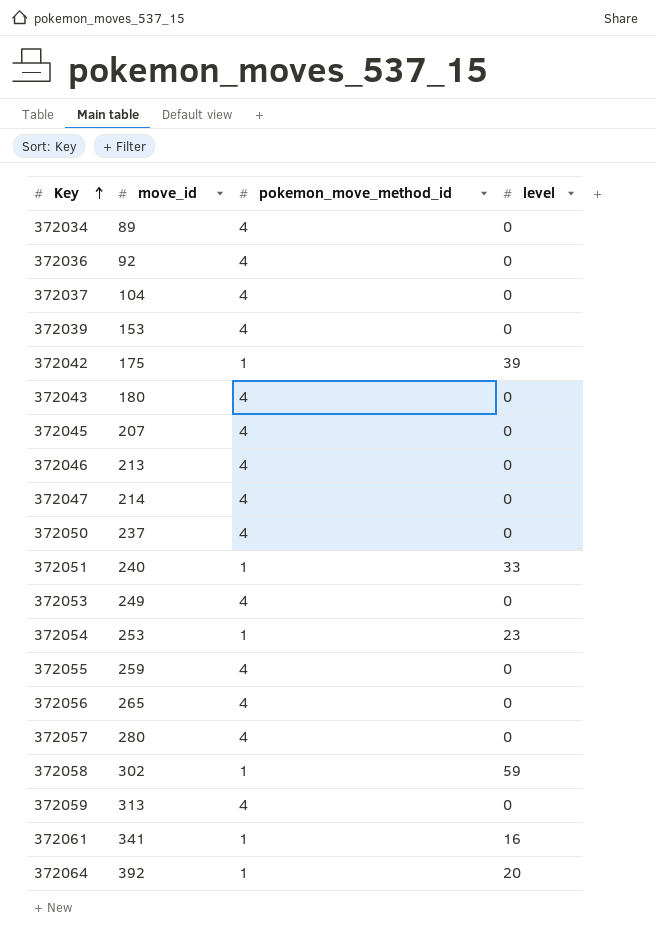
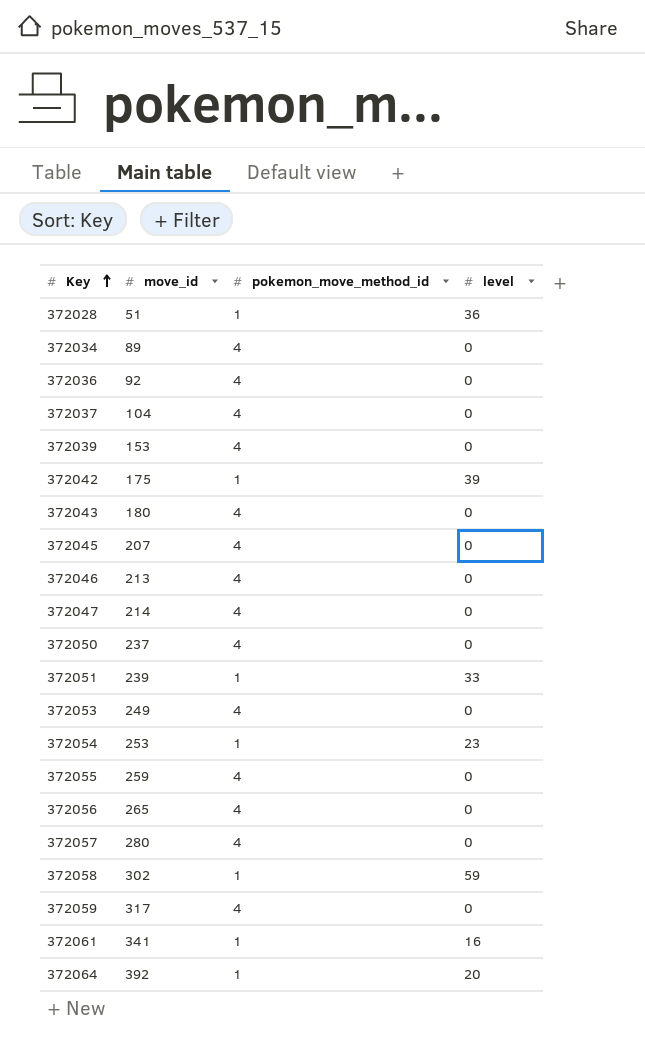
row 372028: none -> 51 | 1 | 36
372051 | move_id: 240 -> 239
372059 | move_id: 313 -> 317

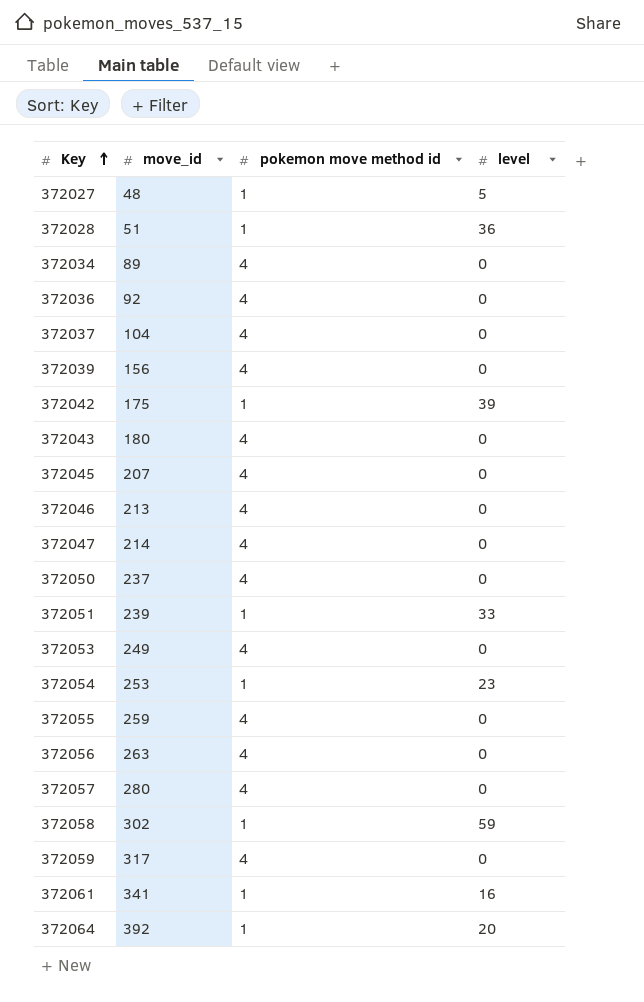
column name: pokemon_move_method_id -> pokemon move method id
row 372027: none -> 48 | 1 | 5
372039 | move_id: 153 -> 156
372056 | move_id: 265 -> 263

